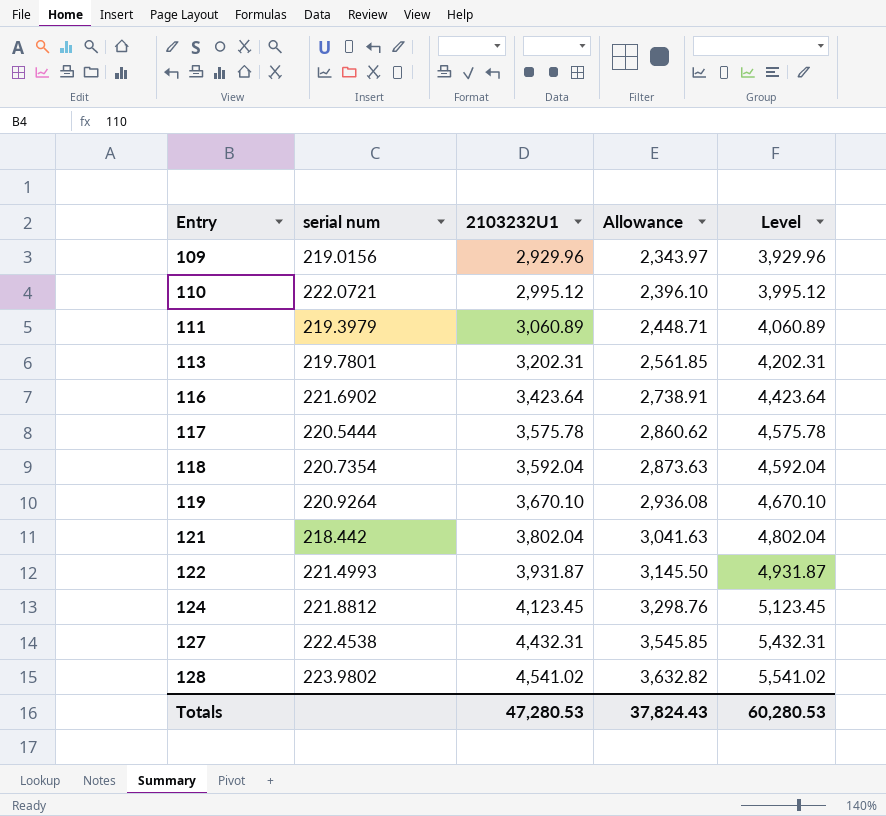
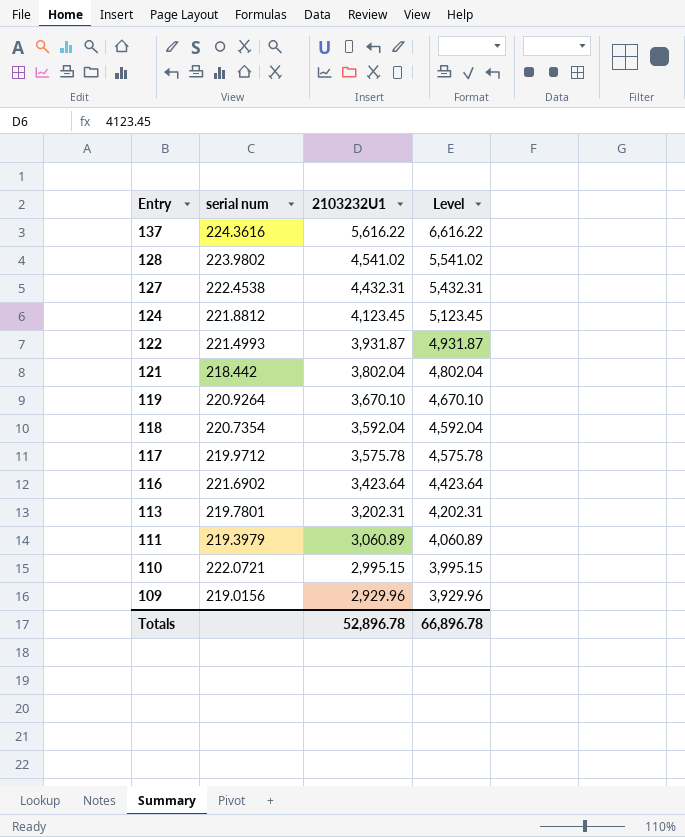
row order: Entry ascending -> Entry descending
column Allowance | formula: [2103232U1] * 0.8 -> none
row 137: none -> 224.3616 | 5,616.22 | 6,616.22
117 | serial num: 220.5444 -> 219.9712
110 | 2103232U1: 2,995.12 -> 2,995.15
110 | Level: 3,995.12 -> 3,995.15
Totals | 2103232U1: 47,280.53 -> 52,896.78
Totals | Level: 60,280.53 -> 66,896.78

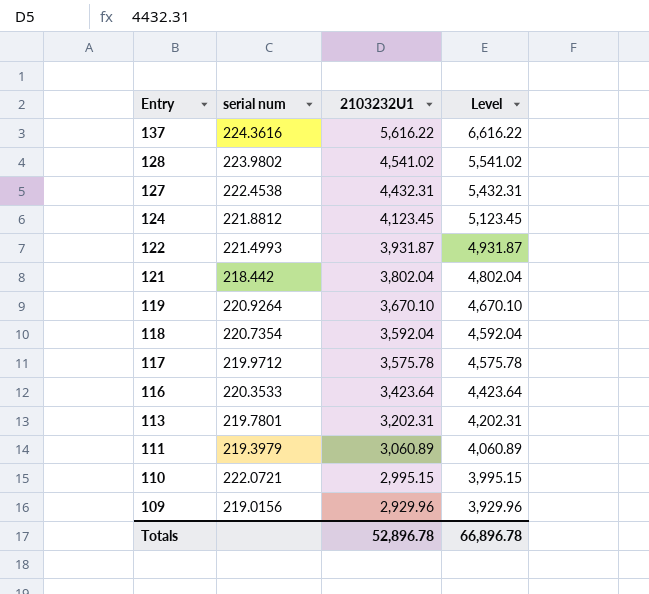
116 | serial num: 221.6902 -> 220.3533

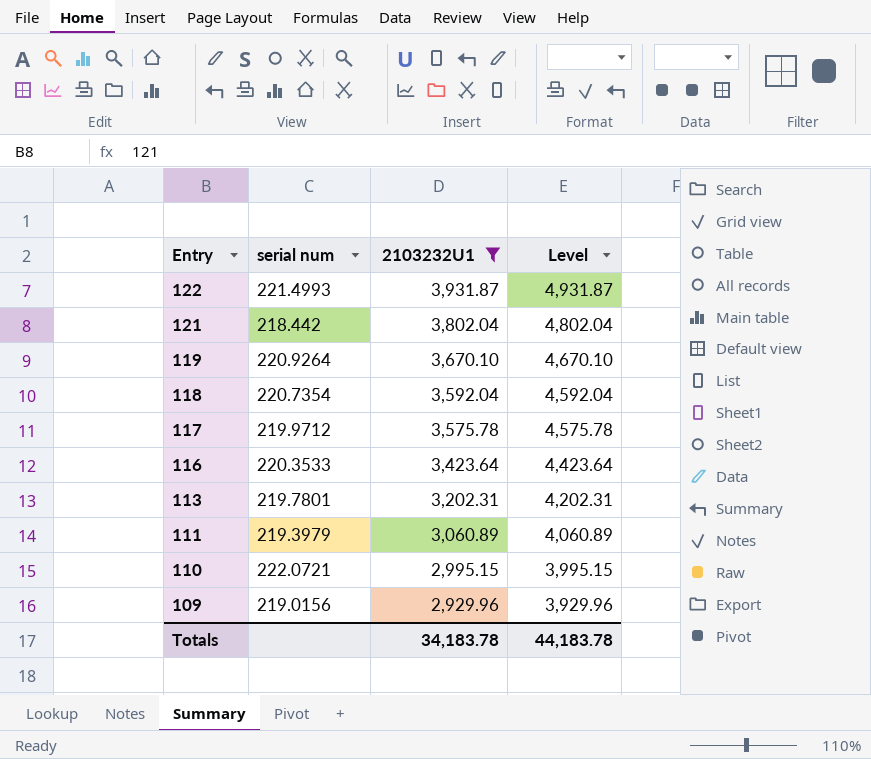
filter: none -> 2103232U1 <= 3,931.87
Totals | 2103232U1: 52,896.78 -> 34,183.78
Totals | Level: 66,896.78 -> 44,183.78

